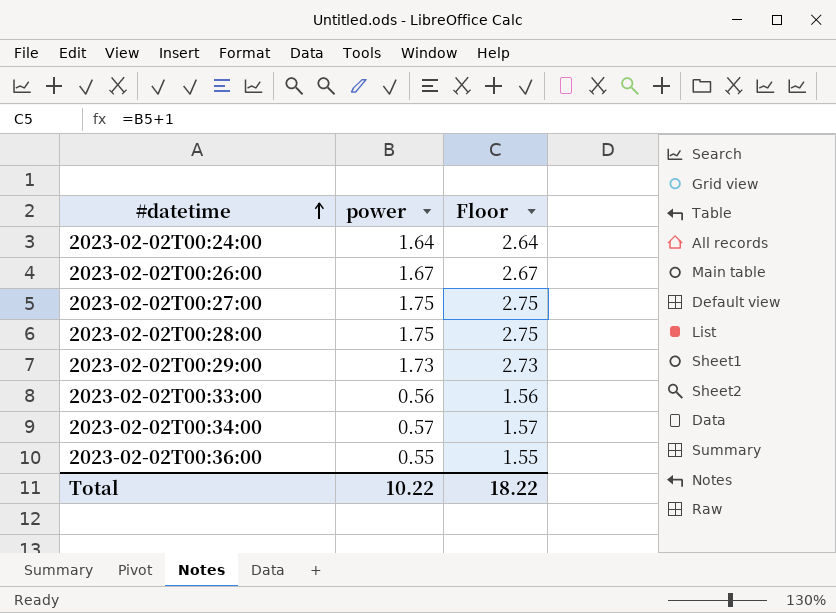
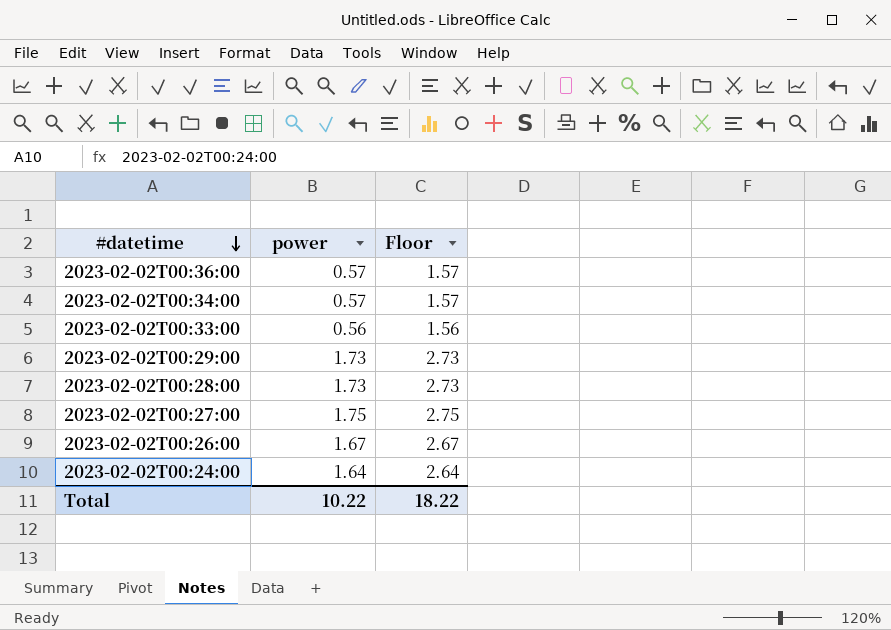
row order: #datetime ascending -> #datetime descending
2023-02-02T00:36:00 | power: 0.55 -> 0.57
2023-02-02T00:36:00 | Floor: 1.55 -> 1.57
2023-02-02T00:28:00 | power: 1.75 -> 1.73
2023-02-02T00:28:00 | Floor: 2.75 -> 2.73

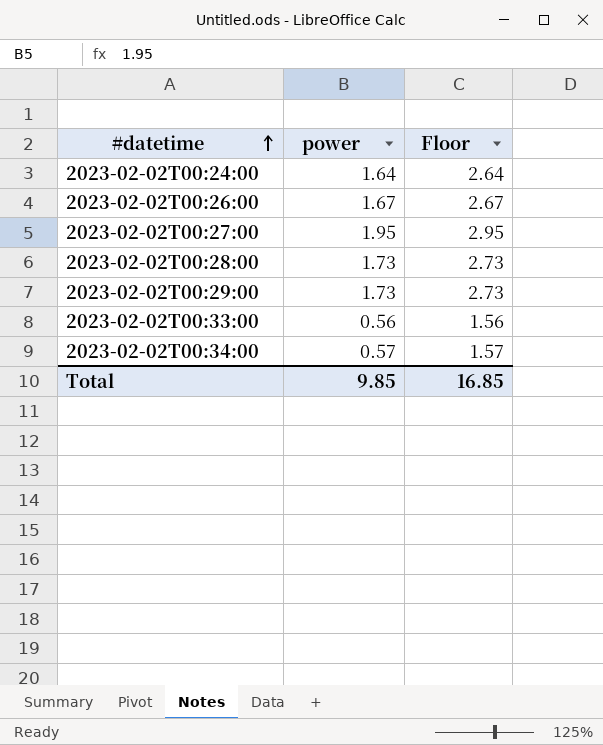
row order: #datetime descending -> #datetime ascending
row 2023-02-02T00:36:00: 0.57 | 1.57 -> none
2023-02-02T00:27:00 | power: 1.75 -> 1.95
2023-02-02T00:27:00 | Floor: 2.75 -> 2.95
Total | power: 10.22 -> 9.85
Total | Floor: 18.22 -> 16.85

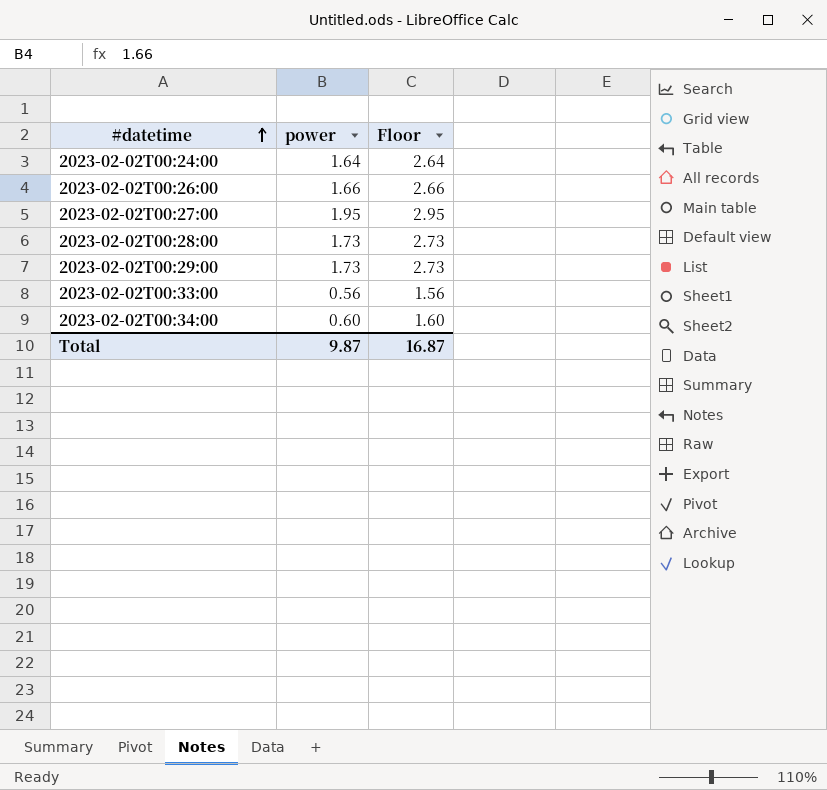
2023-02-02T00:26:00 | power: 1.67 -> 1.66
2023-02-02T00:26:00 | Floor: 2.67 -> 2.66
2023-02-02T00:34:00 | power: 0.57 -> 0.60
2023-02-02T00:34:00 | Floor: 1.57 -> 1.60
Total | power: 9.85 -> 9.87
Total | Floor: 16.85 -> 16.87

